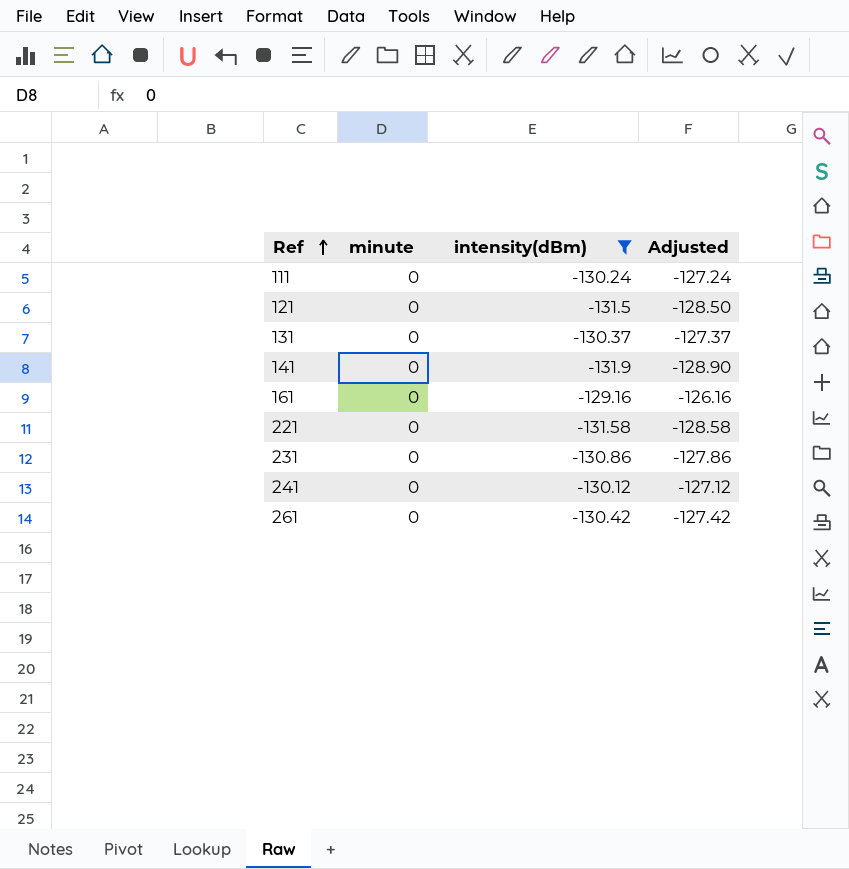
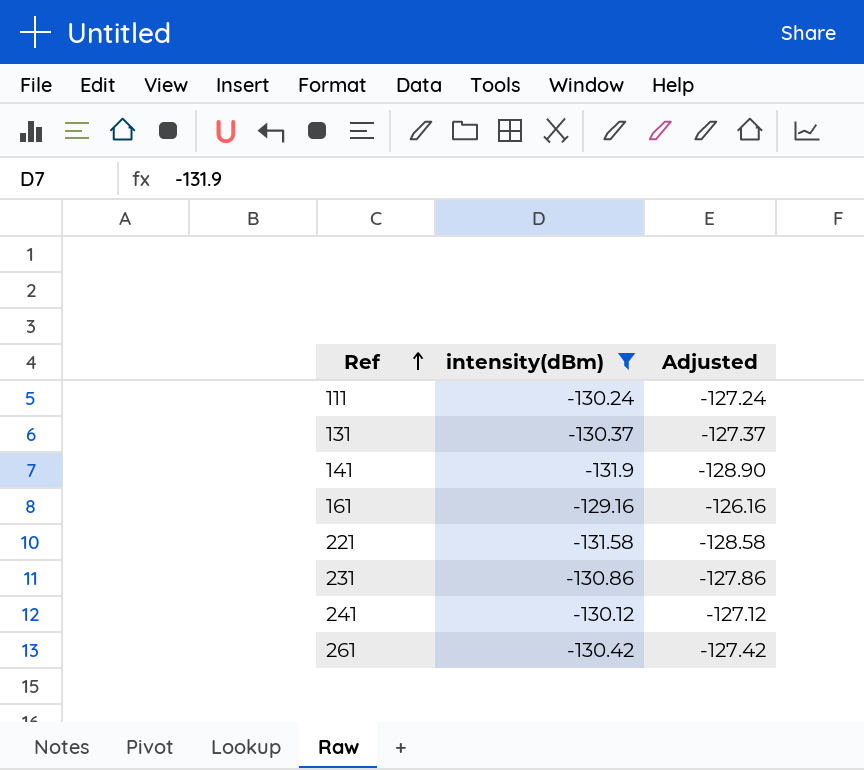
column minute | position: 2 -> none
row 121: 0 | -131.5 | -128.50 -> none

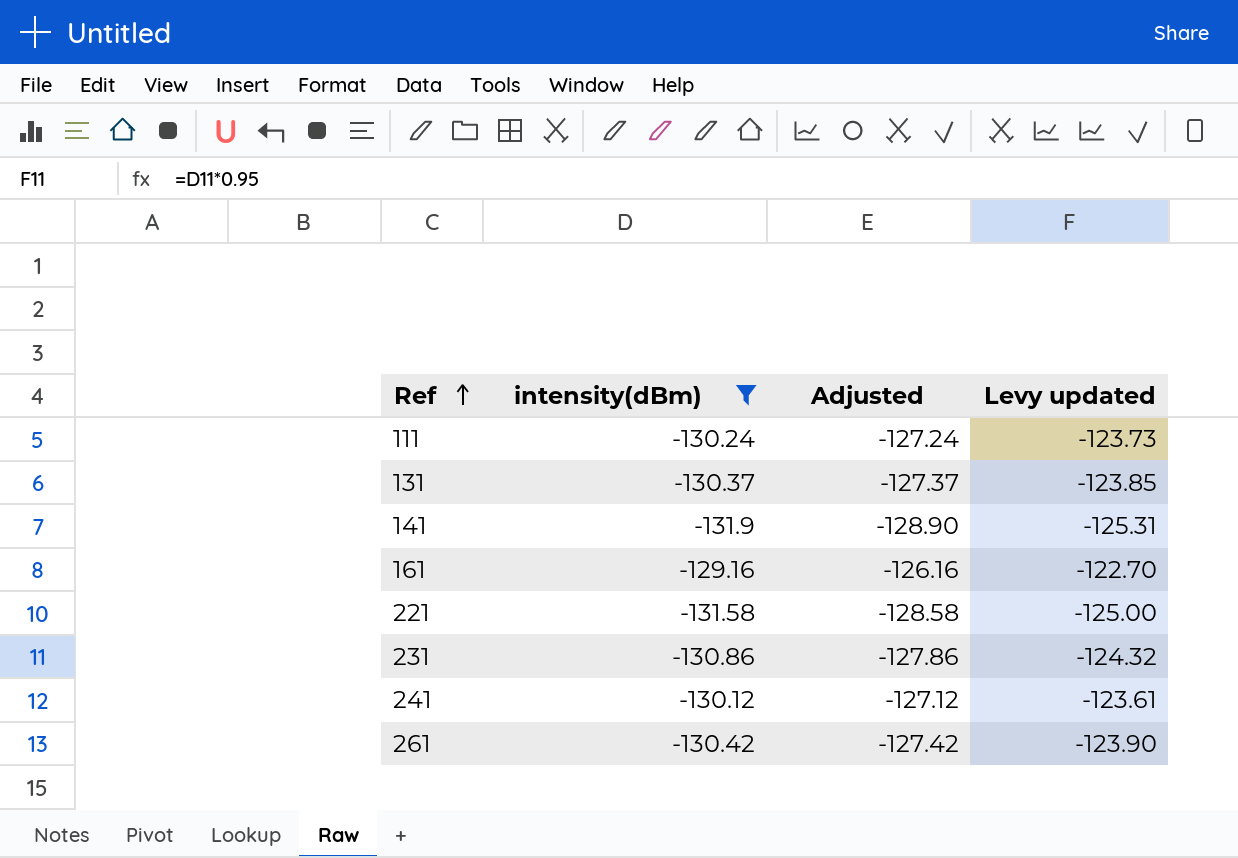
column Levy updated | formula: none -> [intensity(dBm)] * 0.95

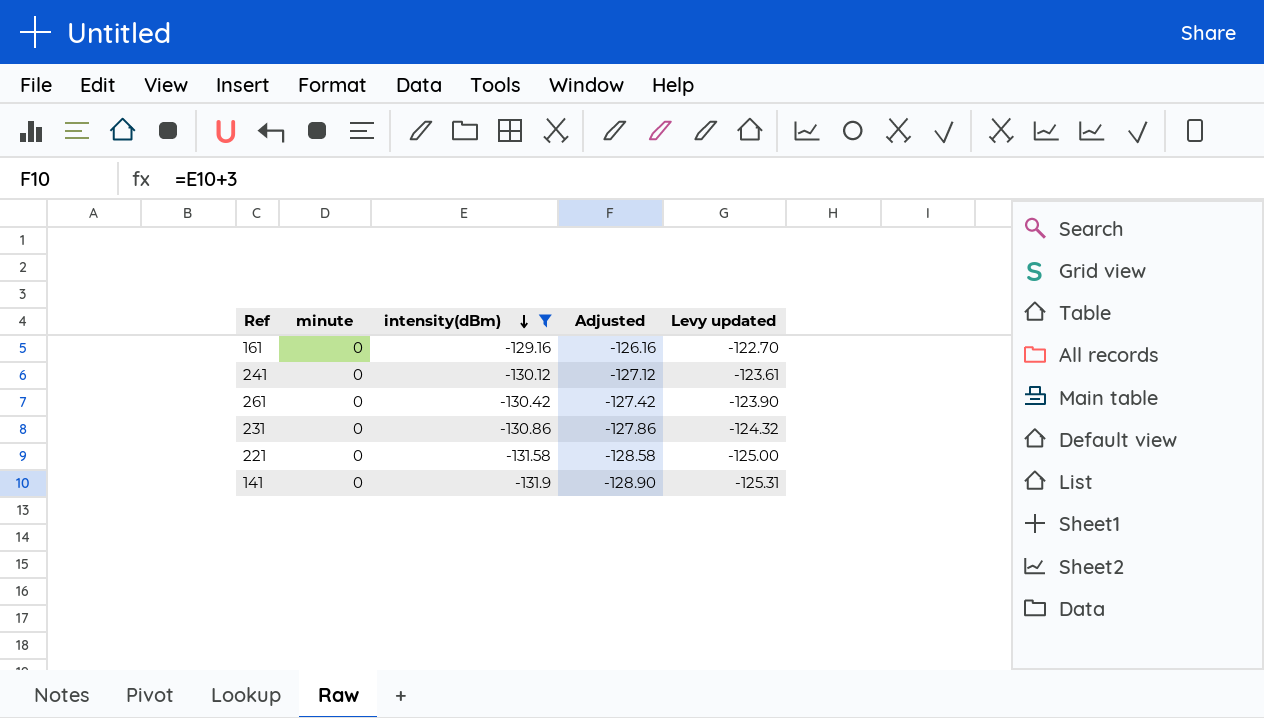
row order: Ref ascending -> intensity(dBm) descending
column minute | position: none -> 2
row 111: -130.24 | -127.24 | -123.73 -> none
row 131: -130.37 | -127.37 | -123.85 -> none

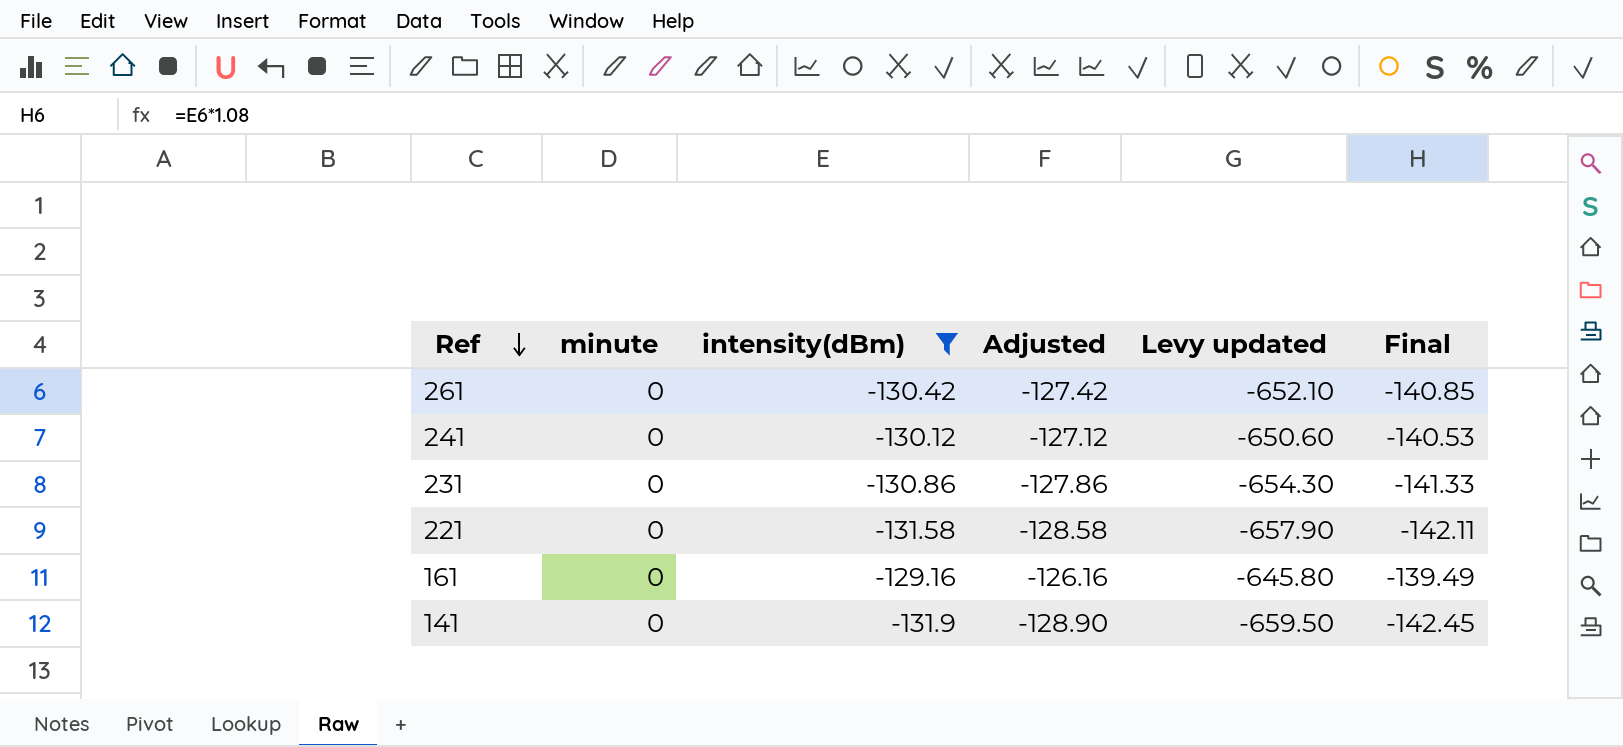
row order: intensity(dBm) descending -> Ref descending
column Levy updated | formula: [intensity(dBm)] * 0.95 -> [intensity(dBm)] * 5
column Final | formula: none -> [intensity(dBm)] * 1.08

